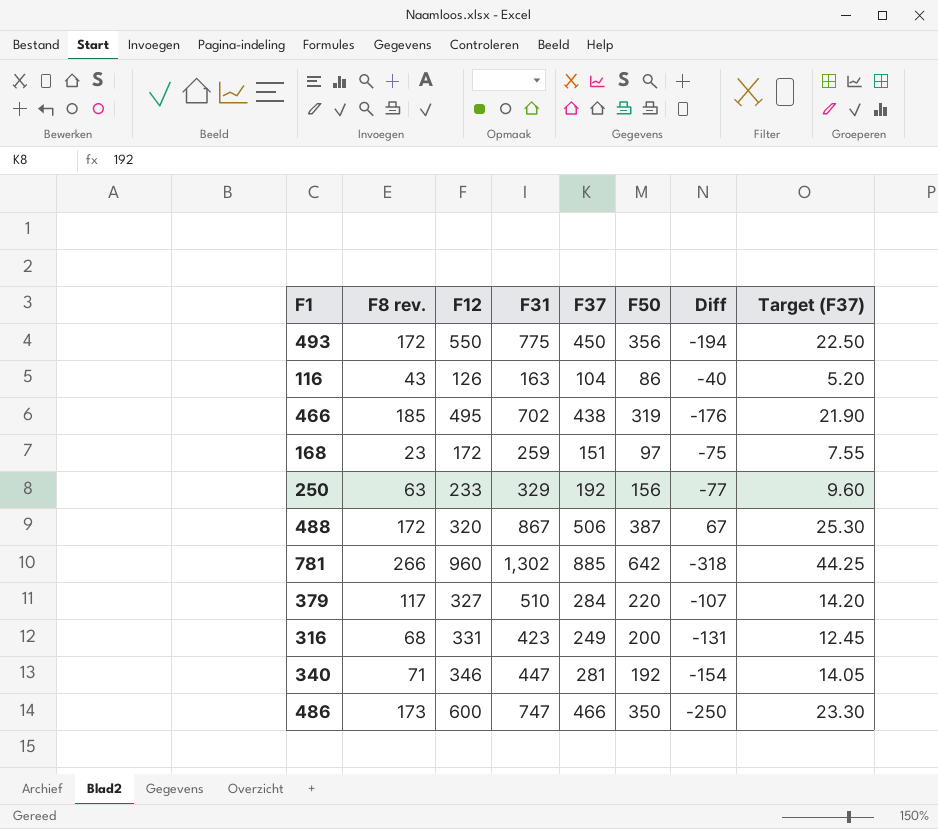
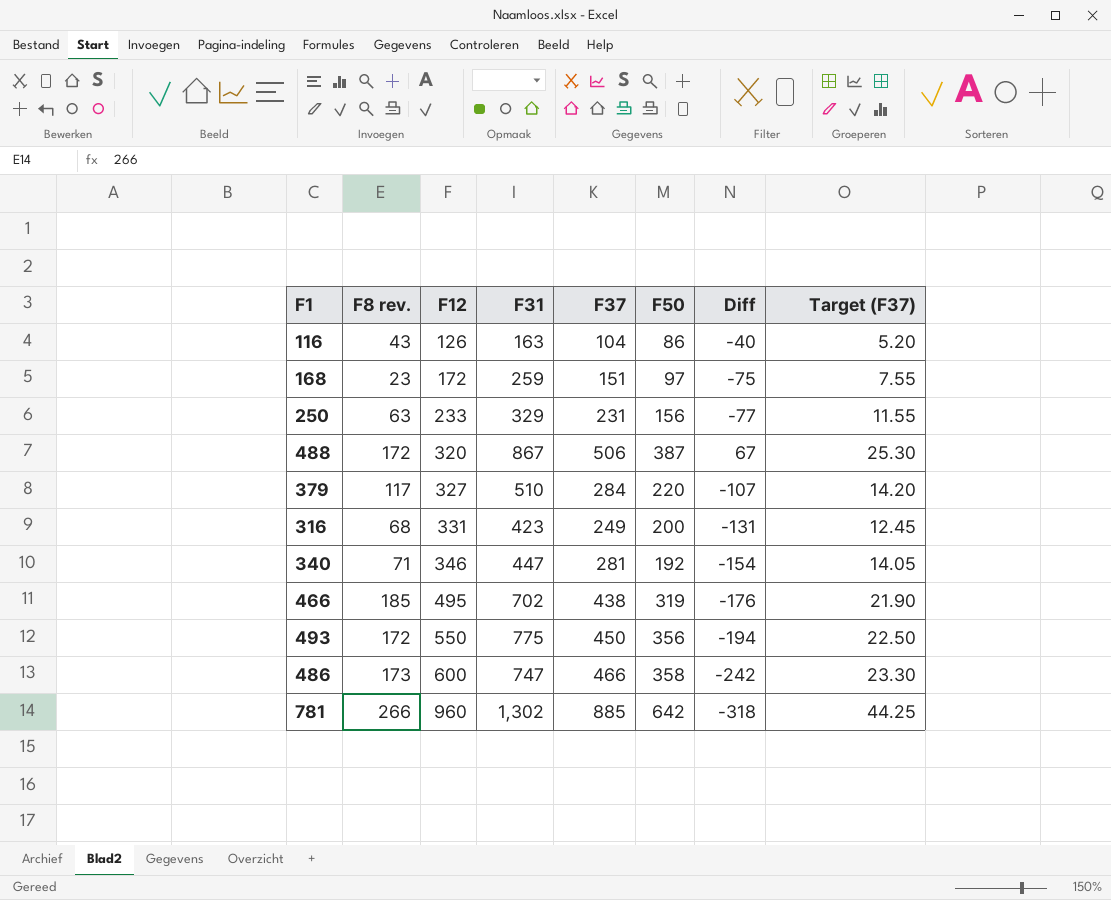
row order: none -> F12 ascending
250 | F37: 192 -> 231
250 | Target (F37): 9.60 -> 11.55
486 | F50: 350 -> 358
486 | Diff: -250 -> -242

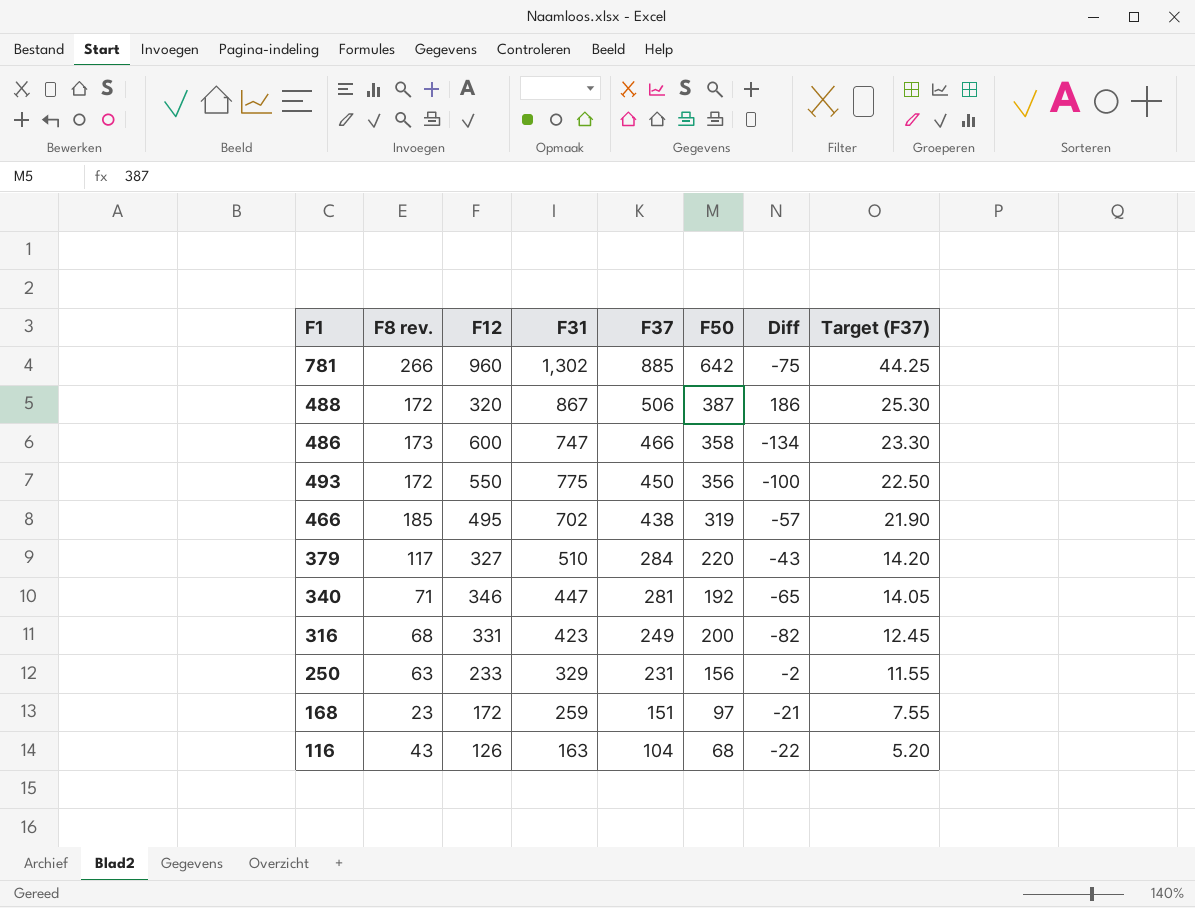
row order: F12 ascending -> F37 descending
column Diff | formula: [F50] - [F12] -> [F37] - [F12]
116 | F50: 86 -> 68

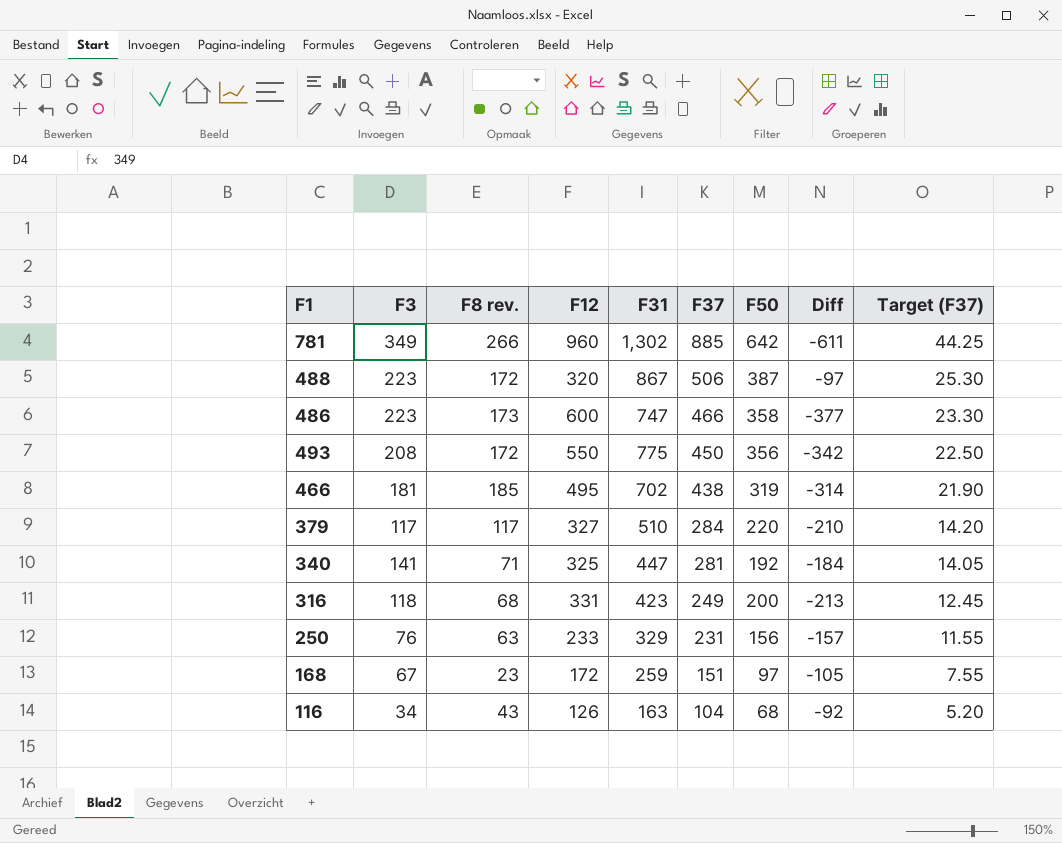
column F3 | position: none -> 2
column Diff | formula: [F37] - [F12] -> [F3] - [F12]
340 | F12: 346 -> 325

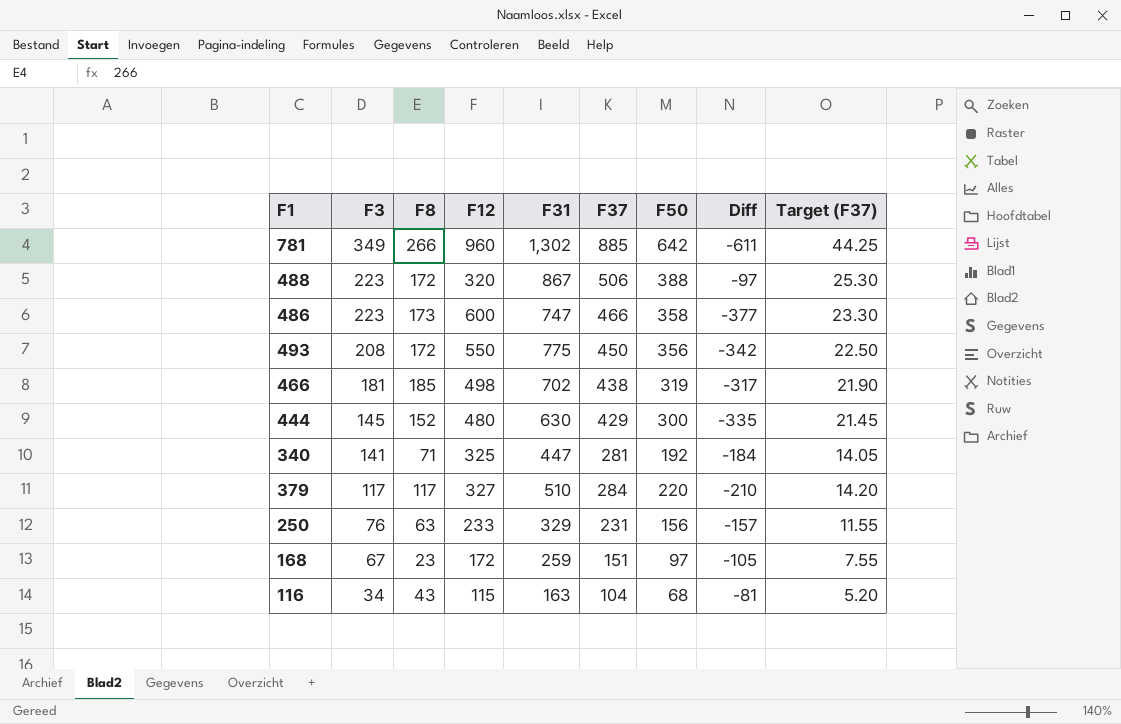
row order: F37 descending -> F3 descending
column name: F8 rev. -> F8
row 316: 118 | 68 | 331 | 423 | 249 | 200 | -213 | 12.45 -> none
488 | F50: 387 -> 388
466 | F12: 495 -> 498
466 | Diff: -314 -> -317
row 444: none -> 145 | 152 | 480 | 630 | 429 | 300 | -335 | 21.45
116 | F12: 126 -> 115
116 | Diff: -92 -> -81

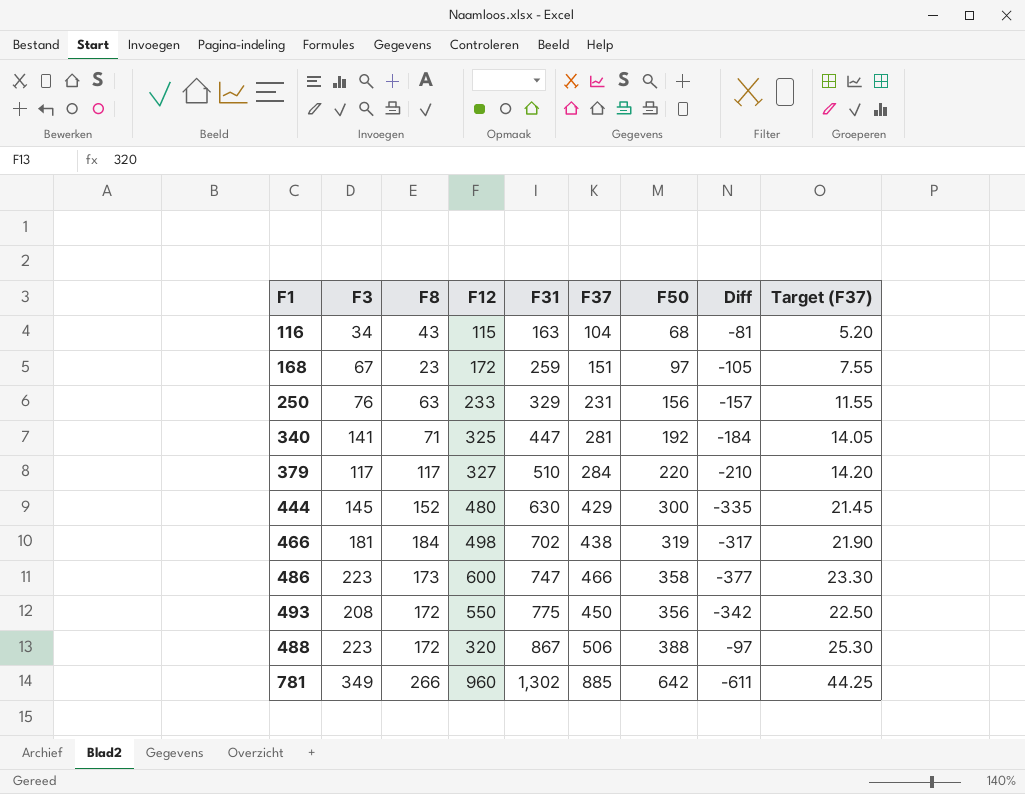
row order: F3 descending -> F31 ascending
466 | F8: 185 -> 184

